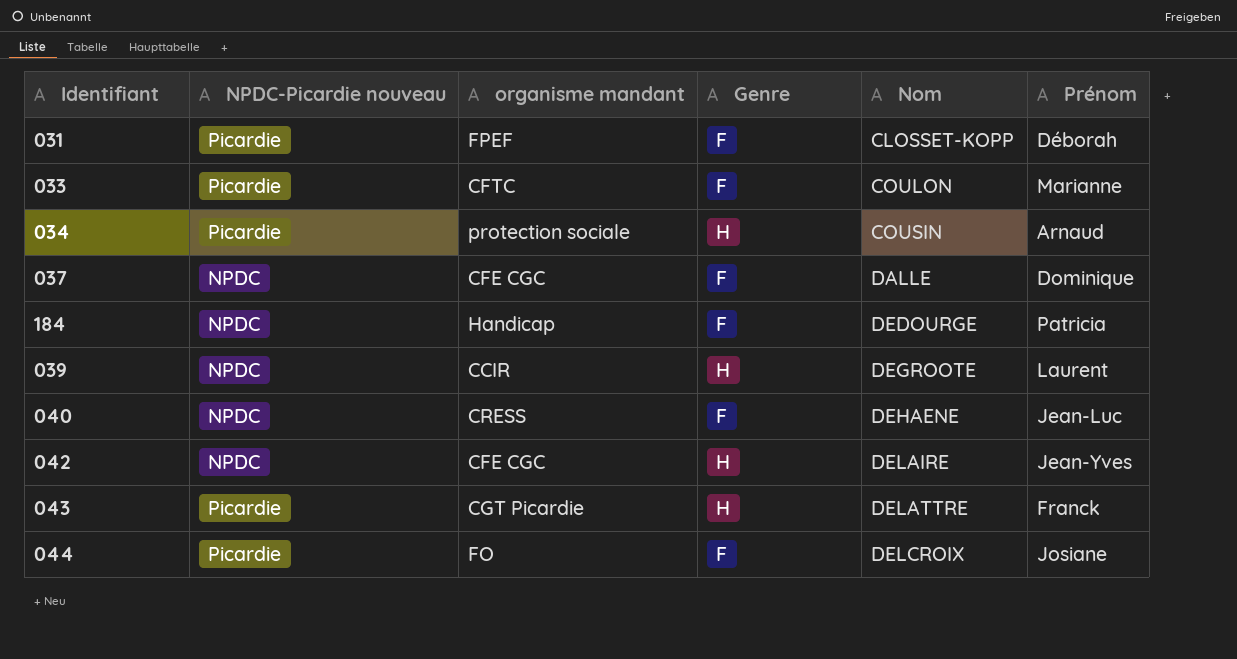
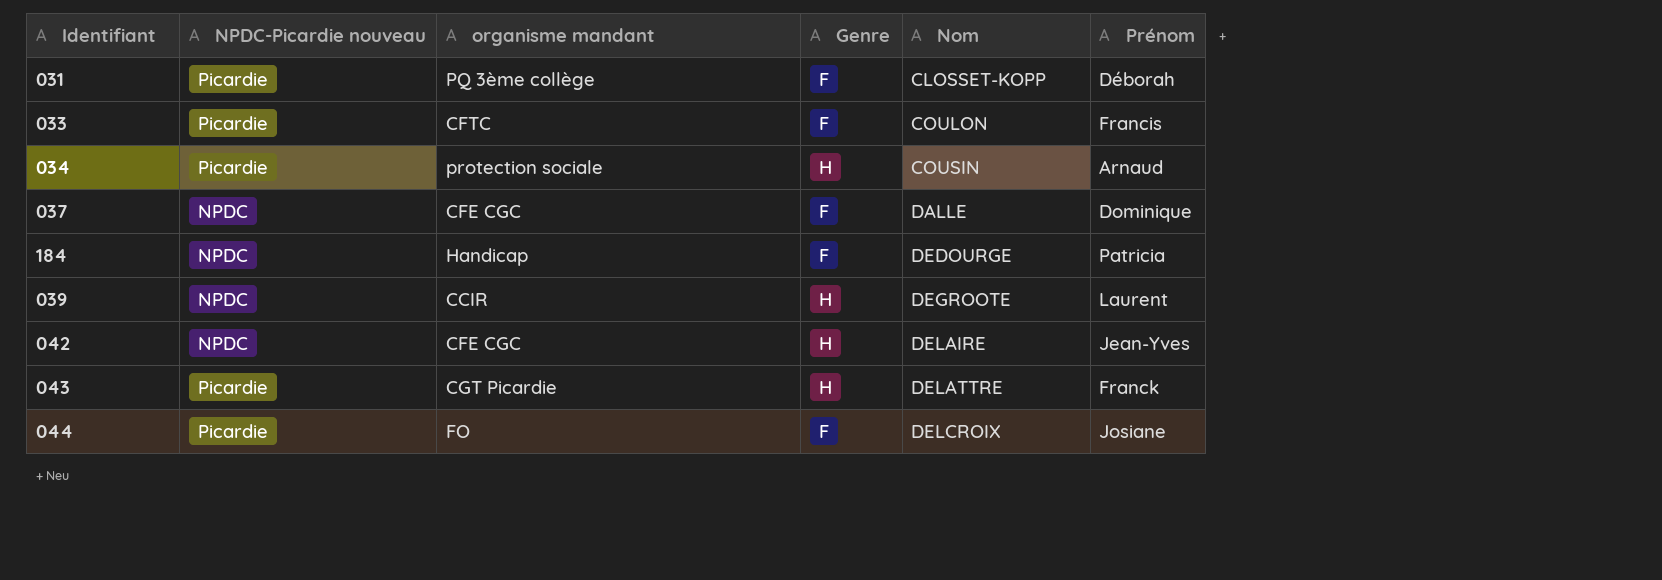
row 040: NPDC | CRESS | F | DEHAENE | Jean-Luc -> none
031 | organisme mandant: FPEF -> PQ 3ème collège
033 | Prénom: Marianne -> Francis

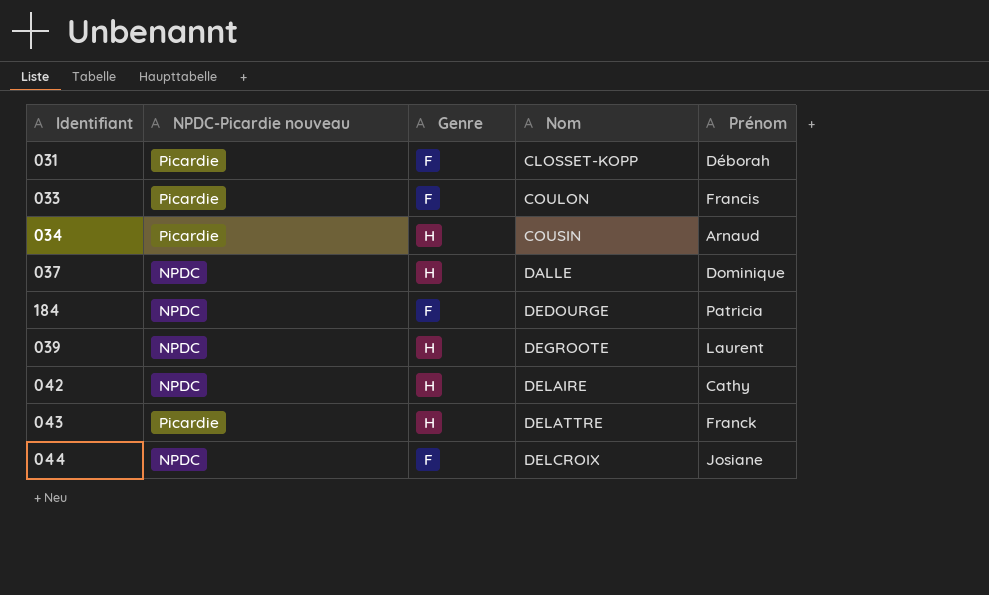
column organisme mandant | position: 3 -> none
037 | Genre: F -> H
042 | Prénom: Jean-Yves -> Cathy
044 | NPDC-Picardie nouveau: Picardie -> NPDC

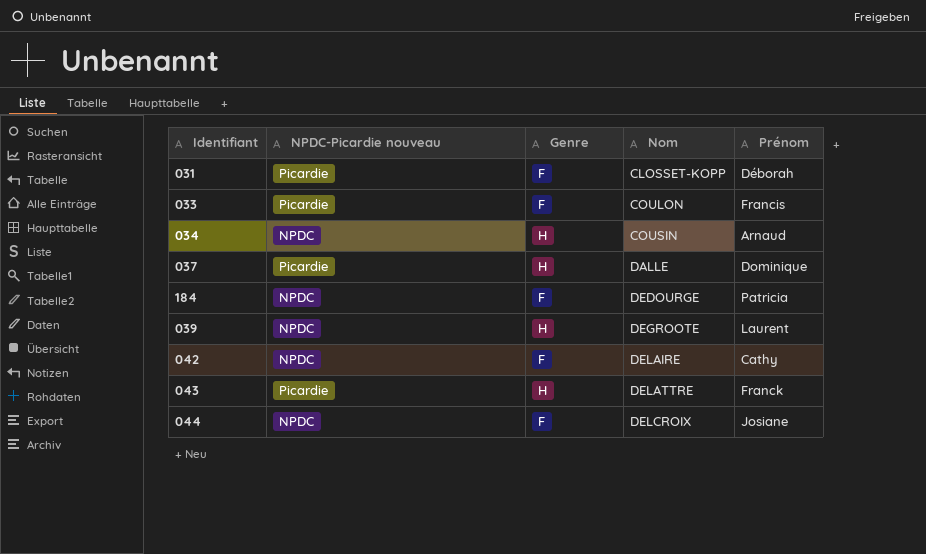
034 | NPDC-Picardie nouveau: Picardie -> NPDC
037 | NPDC-Picardie nouveau: NPDC -> Picardie
042 | Genre: H -> F

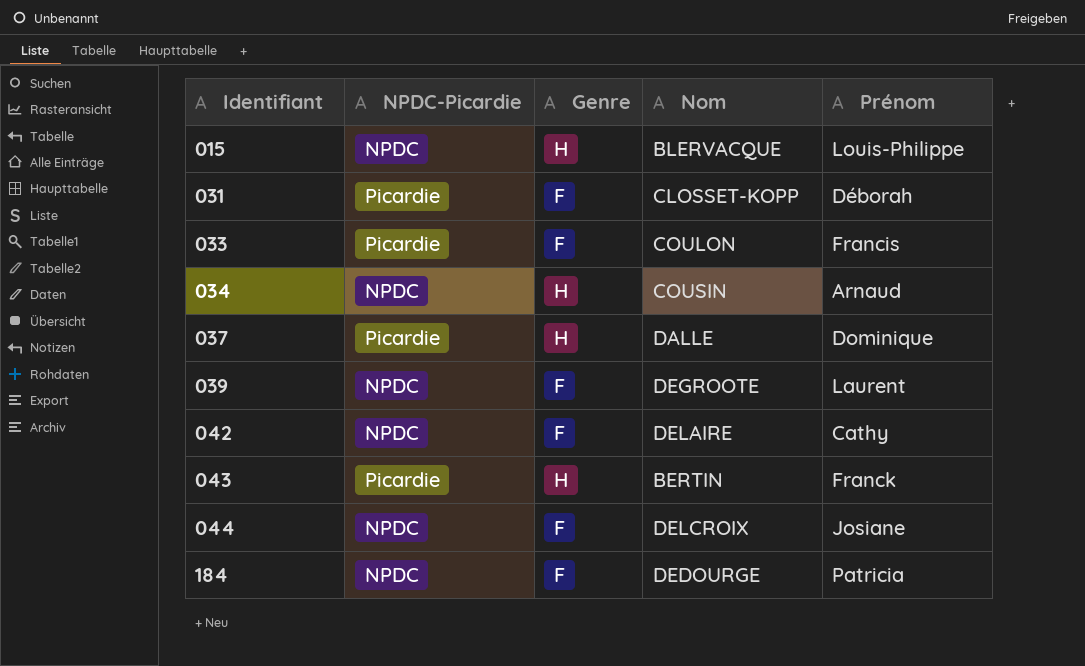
row order: Nom ascending -> Identifiant ascending
column name: NPDC-Picardie nouveau -> NPDC-Picardie
row 015: none -> NPDC | H | BLERVACQUE | Louis-Philippe
039 | Genre: H -> F
043 | Nom: DELATTRE -> BERTIN

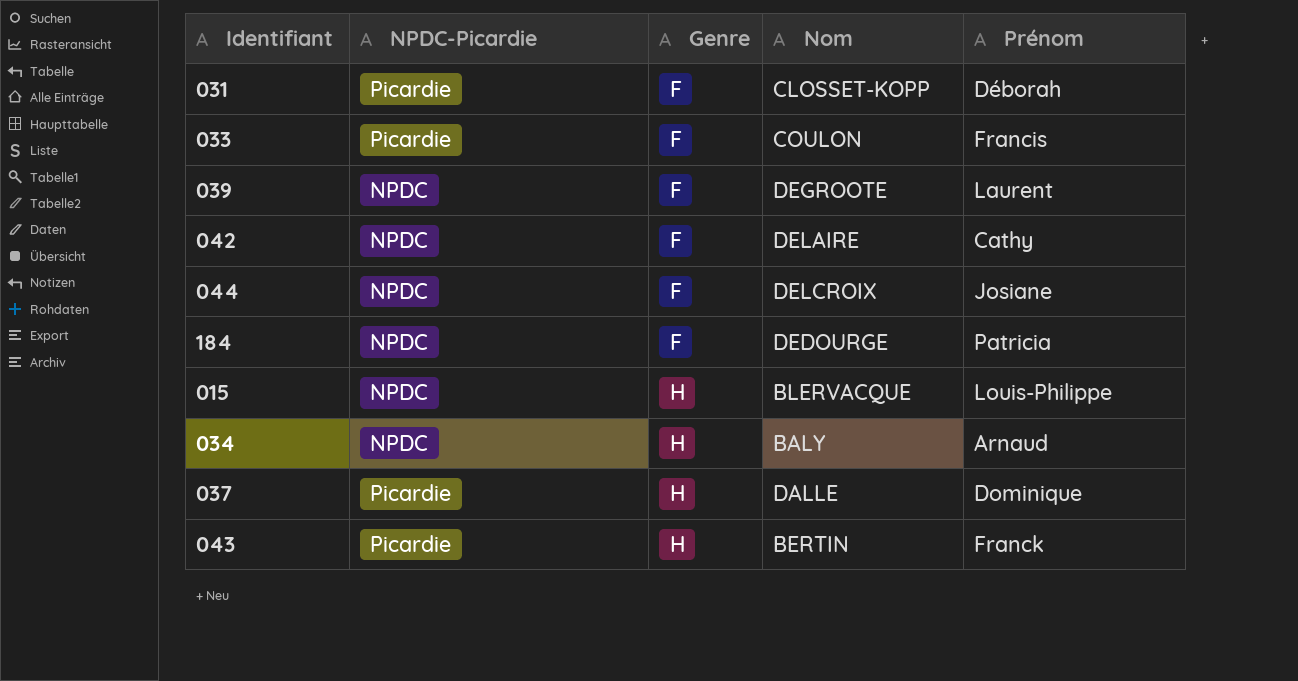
row order: Identifiant ascending -> Genre ascending
034 | Nom: COUSIN -> BALY

